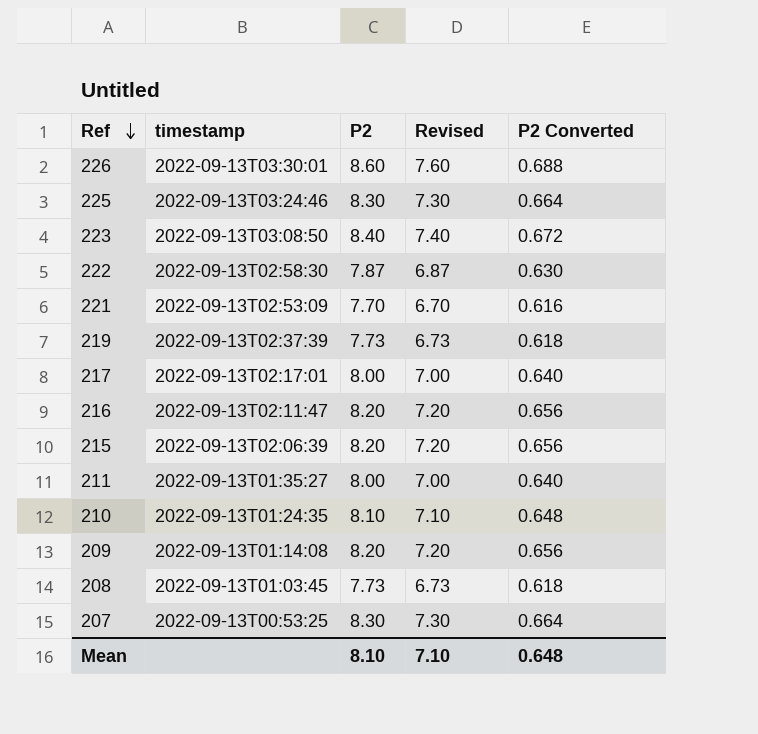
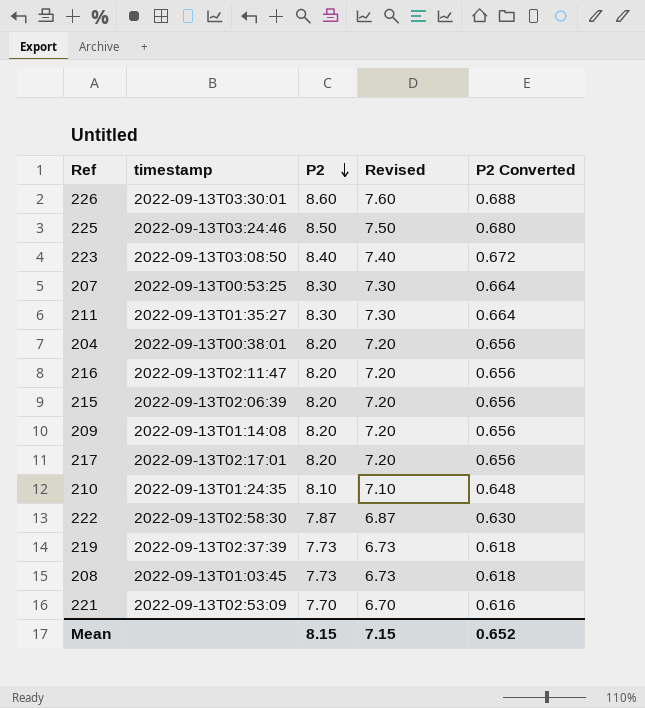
row order: Ref descending -> P2 descending
225 | P2: 8.30 -> 8.50
225 | Revised: 7.30 -> 7.50
225 | P2 Converted: 0.664 -> 0.680
211 | P2: 8.00 -> 8.30
211 | Revised: 7.00 -> 7.30
211 | P2 Converted: 0.640 -> 0.664
row 204: none -> 2022-09-13T00:38:01 | 8.20 | 7.20 | 0.656
217 | P2: 8.00 -> 8.20
217 | Revised: 7.00 -> 7.20
217 | P2 Converted: 0.640 -> 0.656
Mean | P2: 8.10 -> 8.15
Mean | Revised: 7.10 -> 7.15
Mean | P2 Converted: 0.648 -> 0.652

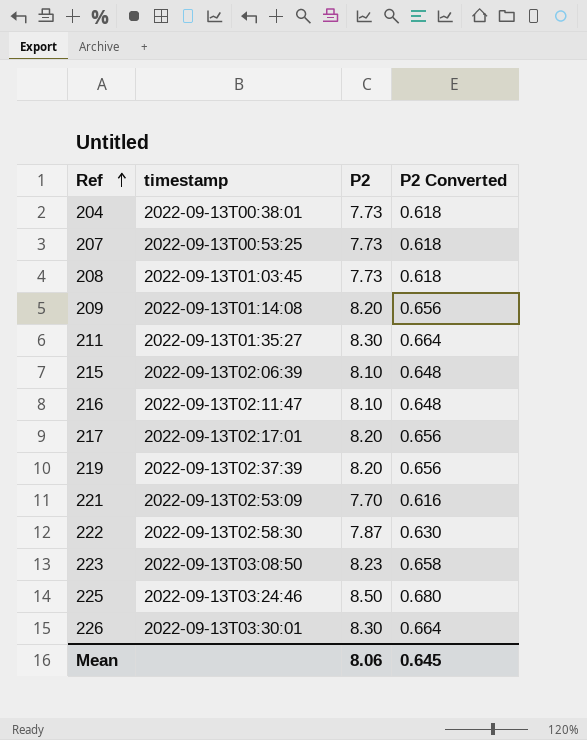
row order: P2 descending -> Ref ascending
column Revised | formula: [P2] - 1 -> none
row 210: 2022-09-13T01:24:35 | 8.10 | 7.10 | 0.648 -> none
204 | P2: 8.20 -> 7.73
204 | P2 Converted: 0.656 -> 0.618
207 | P2: 8.30 -> 7.73
207 | P2 Converted: 0.664 -> 0.618
215 | P2: 8.20 -> 8.10
215 | P2 Converted: 0.656 -> 0.648
216 | P2: 8.20 -> 8.10
216 | P2 Converted: 0.656 -> 0.648
219 | P2: 7.73 -> 8.20
219 | P2 Converted: 0.618 -> 0.656
223 | P2: 8.40 -> 8.23
223 | P2 Converted: 0.672 -> 0.658
226 | P2: 8.60 -> 8.30
226 | P2 Converted: 0.688 -> 0.664
Mean | P2: 8.15 -> 8.06
Mean | P2 Converted: 0.652 -> 0.645

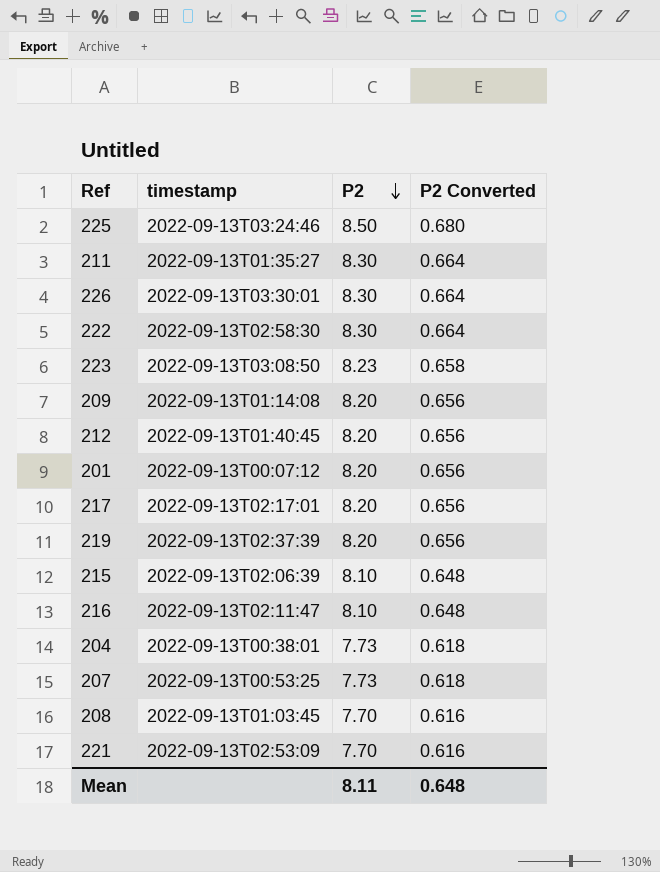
row order: Ref ascending -> P2 descending
222 | P2: 7.87 -> 8.30
222 | P2 Converted: 0.630 -> 0.664
row 212: none -> 2022-09-13T01:40:45 | 8.20 | 0.656
row 201: none -> 2022-09-13T00:07:12 | 8.20 | 0.656
208 | P2: 7.73 -> 7.70
208 | P2 Converted: 0.618 -> 0.616
Mean | P2: 8.06 -> 8.11
Mean | P2 Converted: 0.645 -> 0.648

